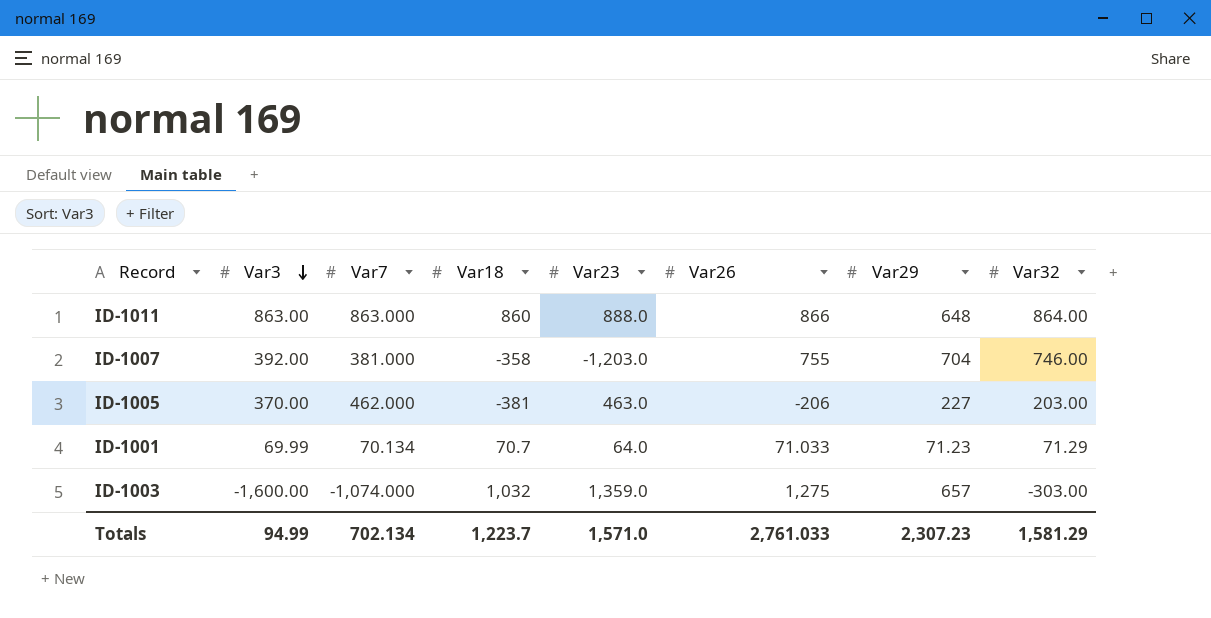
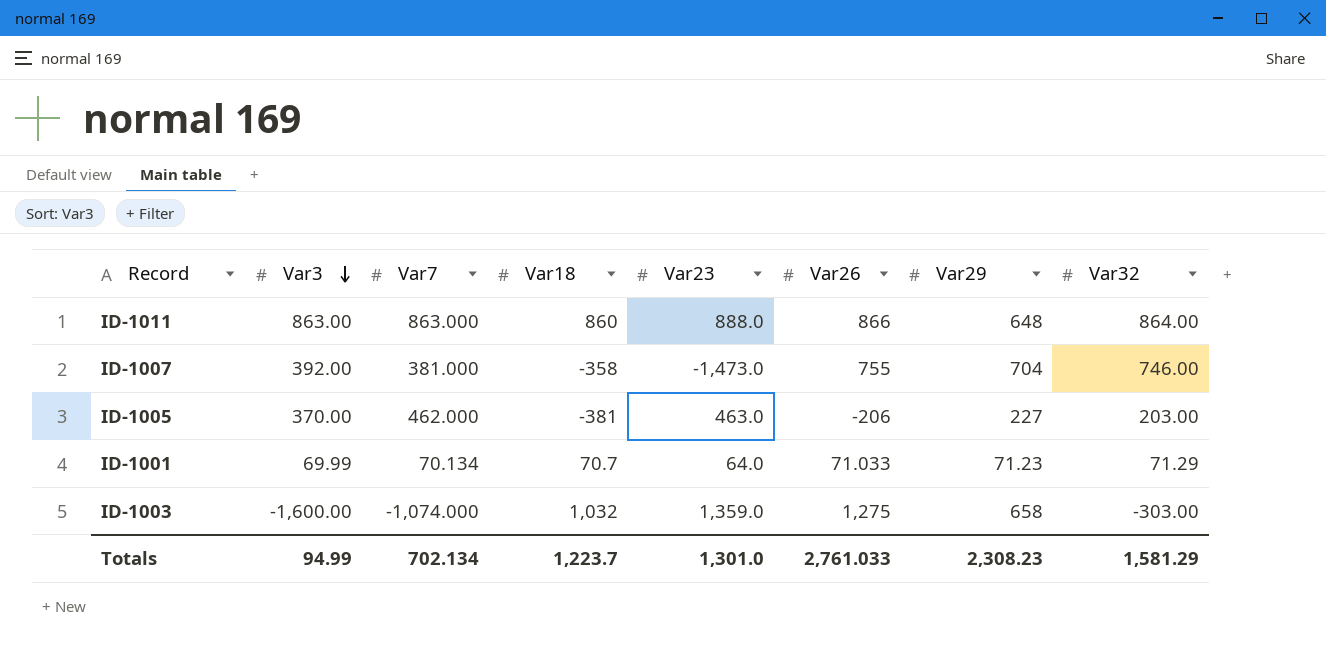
ID-1007 | Var23: -1,203.0 -> -1,473.0
ID-1003 | Var29: 657 -> 658
Totals | Var23: 1,571.0 -> 1,301.0
Totals | Var29: 2,307.23 -> 2,308.23

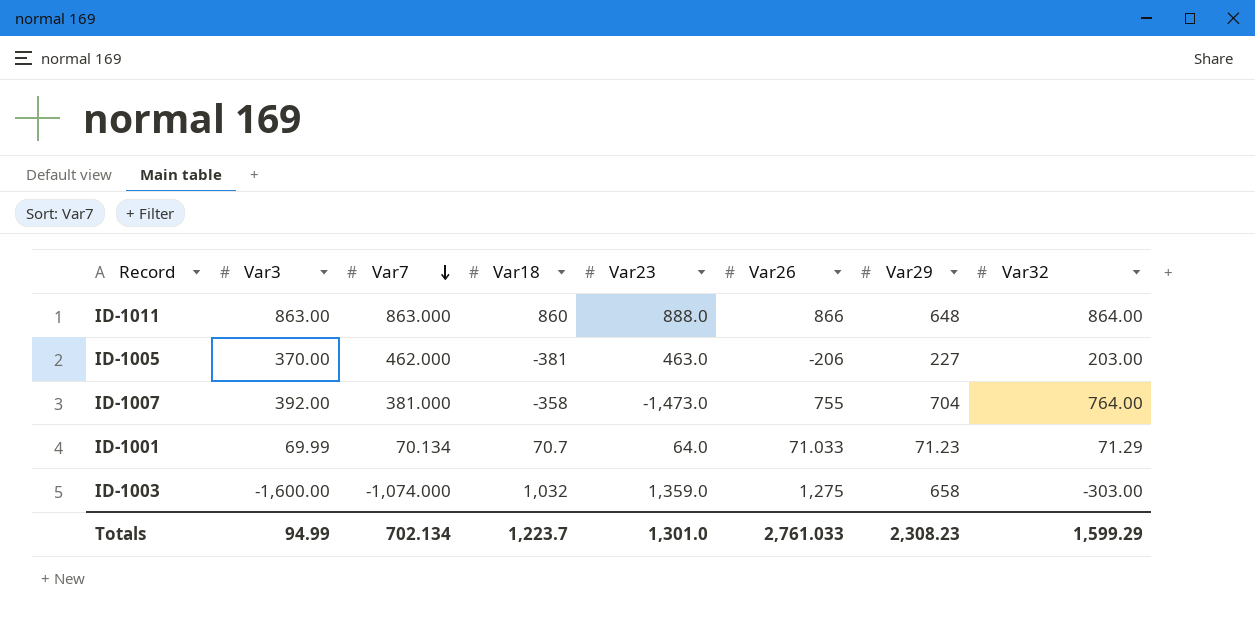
row order: Var3 descending -> Var7 descending
ID-1007 | Var32: 746.00 -> 764.00
Totals | Var32: 1,581.29 -> 1,599.29

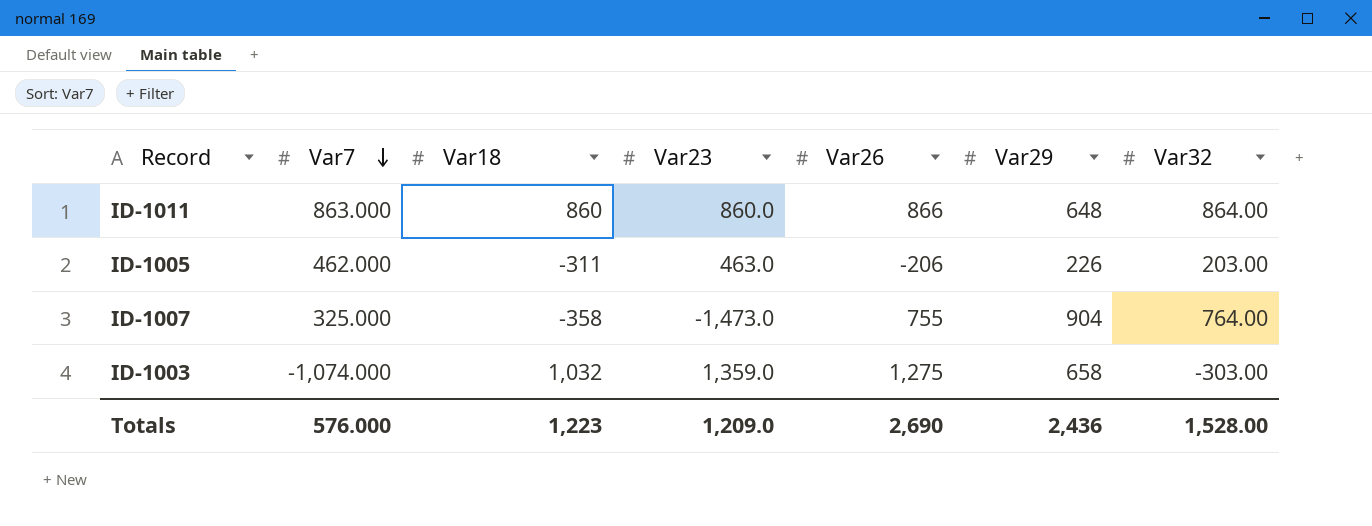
column Var3 | position: 2 -> none
row ID-1001: 69.99 | 70.134 | 70.7 | 64.0 | 71.033 | 71.23 | 71.29 -> none
ID-1011 | Var23: 888.0 -> 860.0
ID-1005 | Var18: -381 -> -311
ID-1005 | Var29: 227 -> 226
ID-1007 | Var7: 381.000 -> 325.000
ID-1007 | Var29: 704 -> 904
Totals | Var7: 702.134 -> 576.000
Totals | Var18: 1,223.7 -> 1,223
Totals | Var23: 1,301.0 -> 1,209.0
Totals | Var26: 2,761.033 -> 2,690
Totals | Var29: 2,308.23 -> 2,436
Totals | Var32: 1,599.29 -> 1,528.00

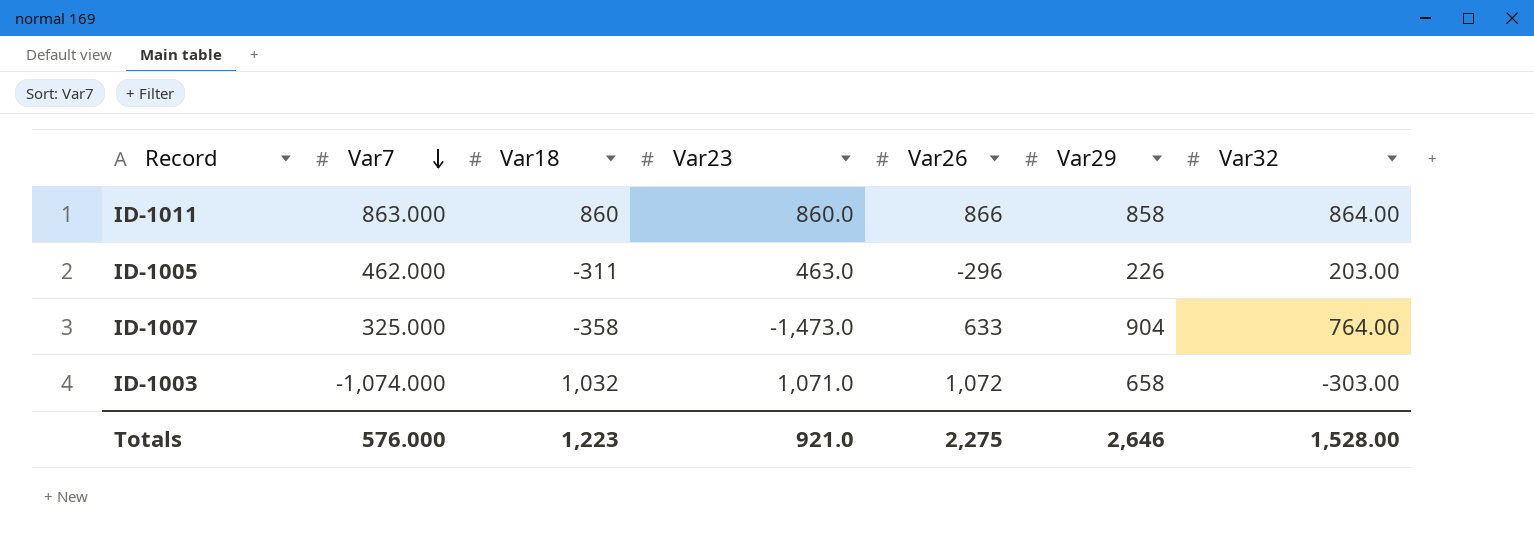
ID-1011 | Var29: 648 -> 858
ID-1005 | Var26: -206 -> -296
ID-1007 | Var26: 755 -> 633
ID-1003 | Var23: 1,359.0 -> 1,071.0
ID-1003 | Var26: 1,275 -> 1,072
Totals | Var23: 1,209.0 -> 921.0
Totals | Var26: 2,690 -> 2,275
Totals | Var29: 2,436 -> 2,646

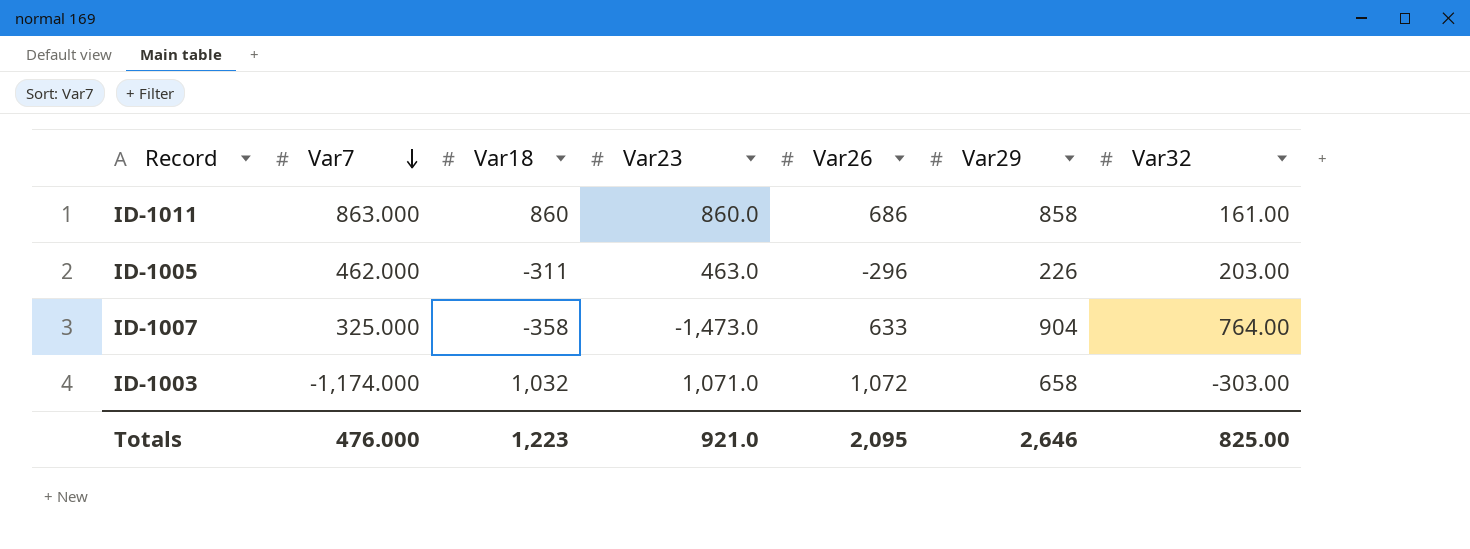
ID-1011 | Var26: 866 -> 686
ID-1011 | Var32: 864.00 -> 161.00
ID-1003 | Var7: -1,074.000 -> -1,174.000
Totals | Var7: 576.000 -> 476.000
Totals | Var26: 2,275 -> 2,095
Totals | Var32: 1,528.00 -> 825.00

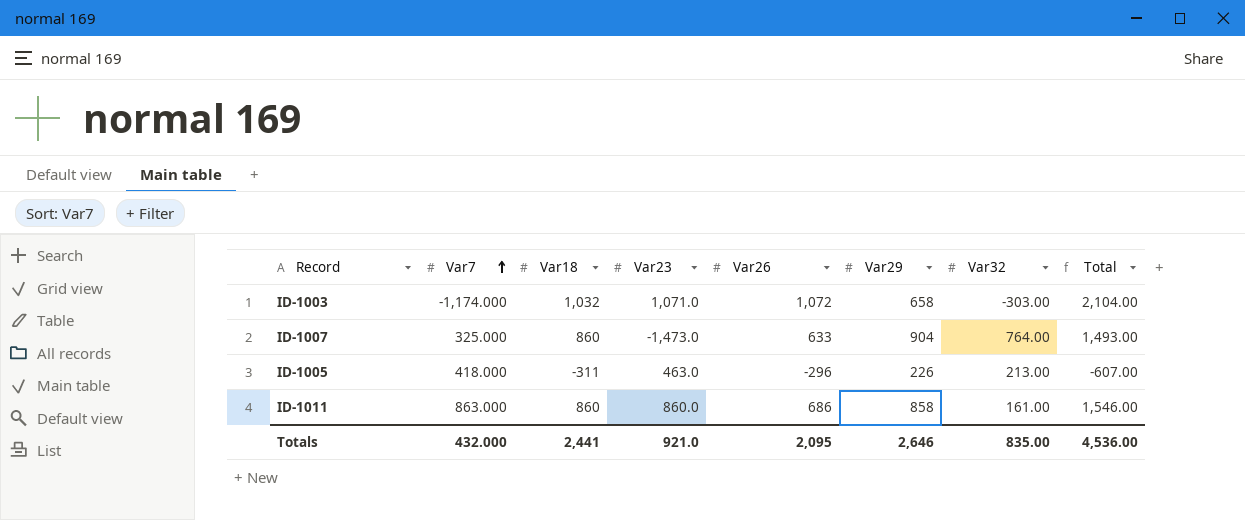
row order: Var7 descending -> Var7 ascending
column Total | formula: none -> [Var18] + [Var26]
ID-1007 | Var18: -358 -> 860
ID-1005 | Var7: 462.000 -> 418.000
ID-1005 | Var32: 203.00 -> 213.00
Totals | Var7: 476.000 -> 432.000
Totals | Var18: 1,223 -> 2,441
Totals | Var32: 825.00 -> 835.00

